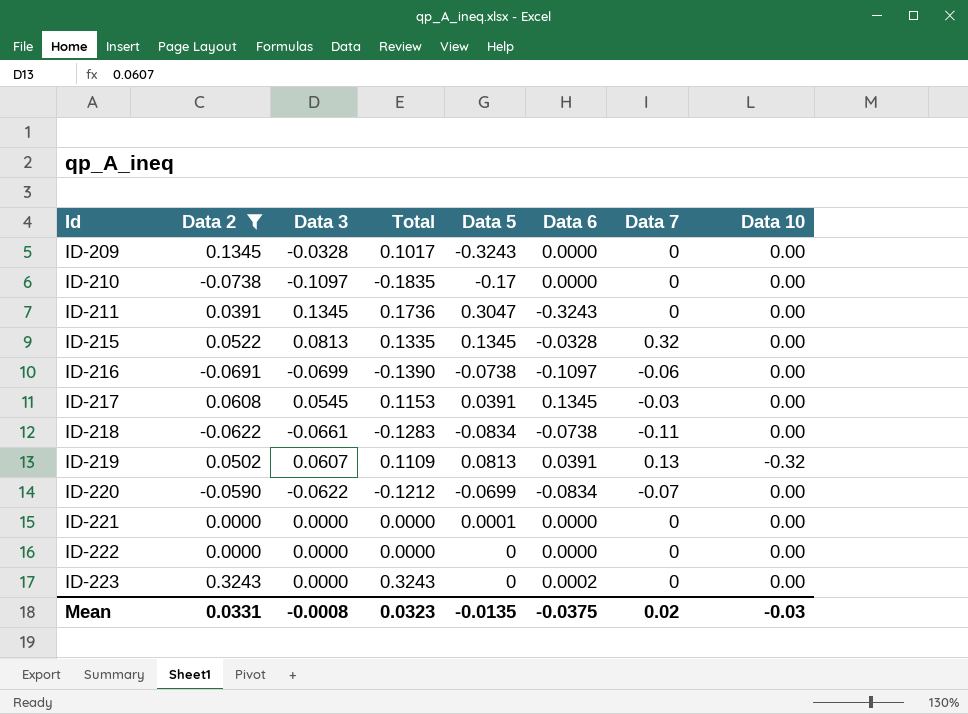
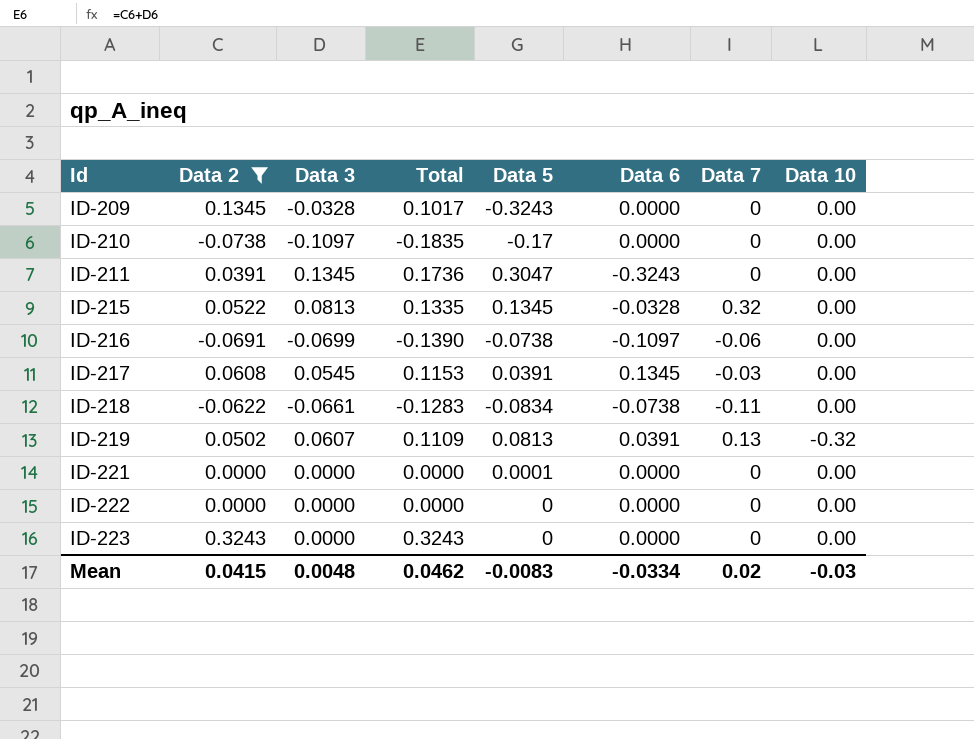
row ID-220: -0.0590 | -0.0622 | -0.1212 | -0.0699 | -0.0834 | -0.07 | 0.00 -> none
ID-223 | Data 6: 0.0002 -> 0.0000
Mean | Data 2: 0.0331 -> 0.0415
Mean | Data 3: -0.0008 -> 0.0048
Mean | Total: 0.0323 -> 0.0462
Mean | Data 5: -0.0135 -> -0.0083
Mean | Data 6: -0.0375 -> -0.0334

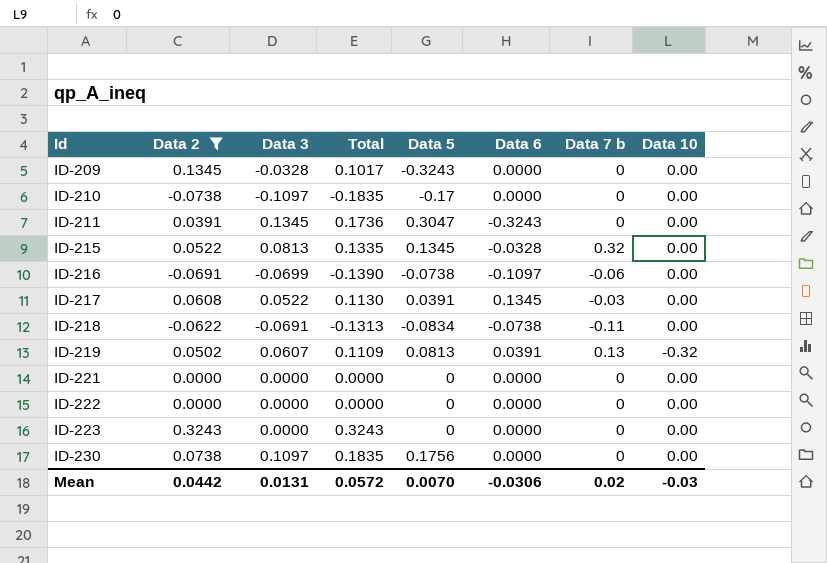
column name: Data 7 -> Data 7 b
ID-217 | Data 3: 0.0545 -> 0.0522
ID-217 | Total: 0.1153 -> 0.1130
ID-218 | Data 3: -0.0661 -> -0.0691
ID-218 | Total: -0.1283 -> -0.1313
ID-221 | Data 5: 0.0001 -> 0
row ID-230: none -> 0.0738 | 0.1097 | 0.1835 | 0.1756 | 0.0000 | 0 | 0.00
Mean | Data 2: 0.0415 -> 0.0442
Mean | Data 3: 0.0048 -> 0.0131
Mean | Total: 0.0462 -> 0.0572
Mean | Data 5: -0.0083 -> 0.0070
Mean | Data 6: -0.0334 -> -0.0306

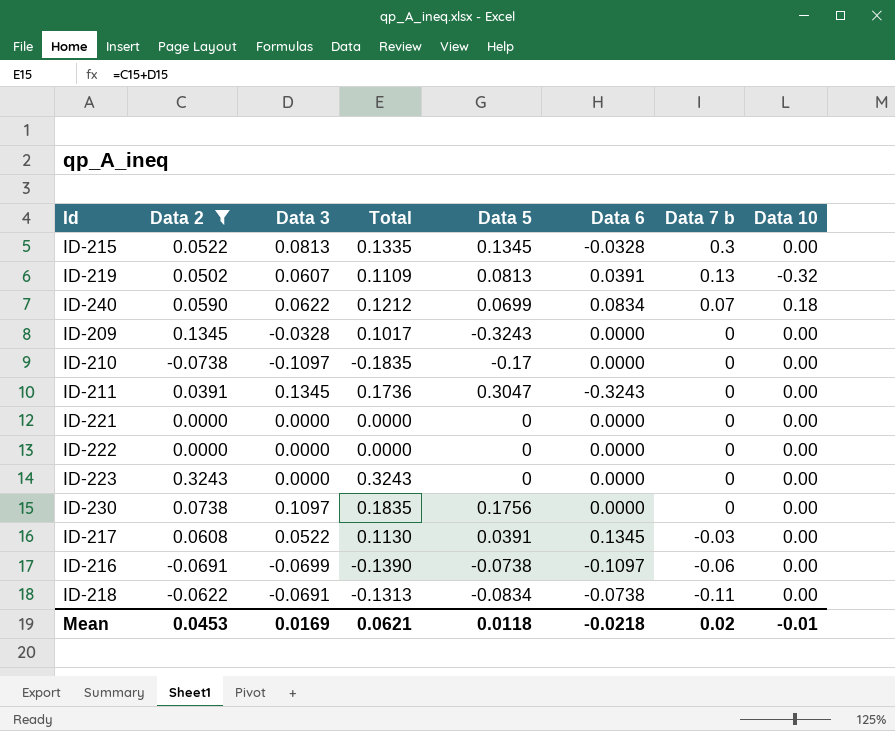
row order: Id ascending -> Data 7 b descending
ID-215 | Data 7 b: 0.32 -> 0.3
row ID-240: none -> 0.0590 | 0.0622 | 0.1212 | 0.0699 | 0.0834 | 0.07 | 0.18
Mean | Data 2: 0.0442 -> 0.0453
Mean | Data 3: 0.0131 -> 0.0169
Mean | Total: 0.0572 -> 0.0621
Mean | Data 5: 0.0070 -> 0.0118
Mean | Data 6: -0.0306 -> -0.0218
Mean | Data 10: -0.03 -> -0.01

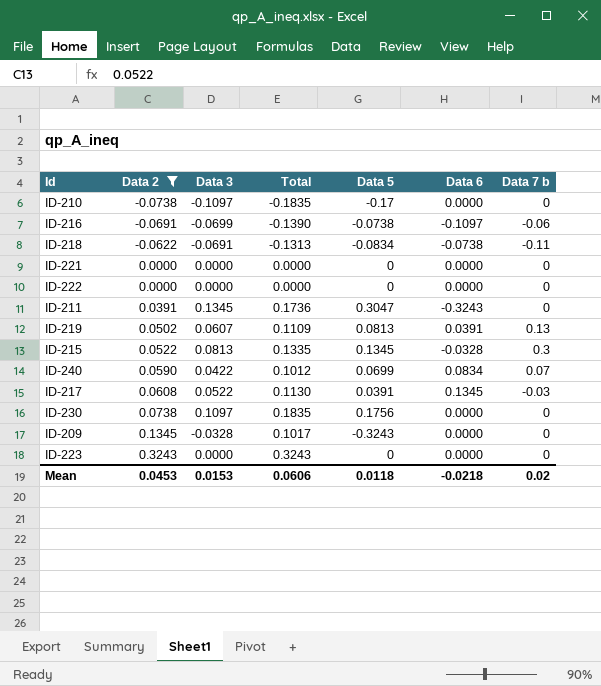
row order: Data 7 b descending -> Data 2 ascending
column Data 10 | position: 8 -> none
ID-240 | Data 3: 0.0622 -> 0.0422
ID-240 | Total: 0.1212 -> 0.1012
Mean | Data 3: 0.0169 -> 0.0153
Mean | Total: 0.0621 -> 0.0606

